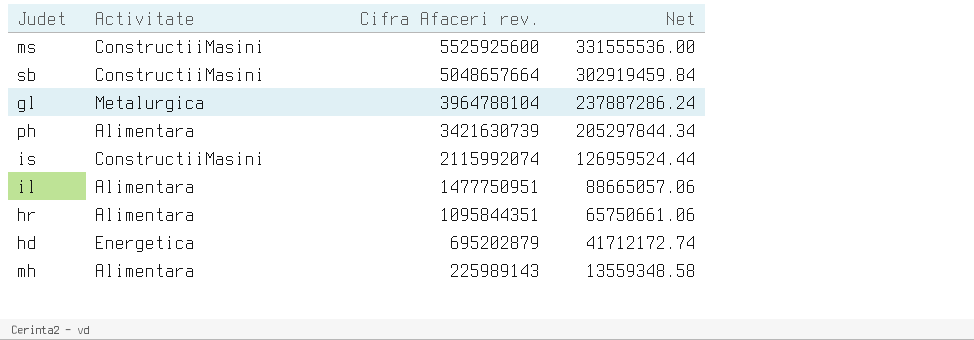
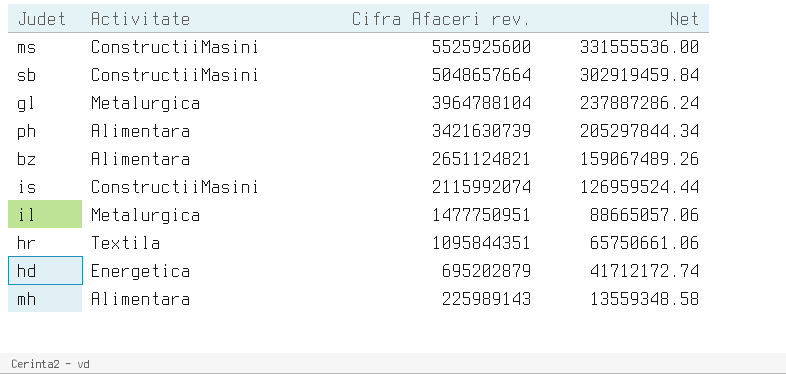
row bz: none -> Alimentara | 2651124821 | 159067489.26
il | Activitate: Alimentara -> Metalurgica
hr | Activitate: Alimentara -> Textila

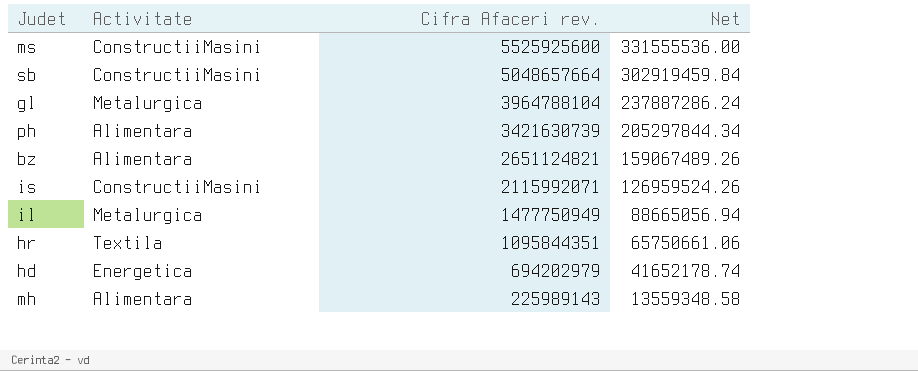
is | Cifra Afaceri rev.: 2115992074 -> 2115992071
is | Net: 126959524.44 -> 126959524.26
il | Cifra Afaceri rev.: 1477750951 -> 1477750949
il | Net: 88665057.06 -> 88665056.94
hd | Cifra Afaceri rev.: 695202879 -> 694202979
hd | Net: 41712172.74 -> 41652178.74

